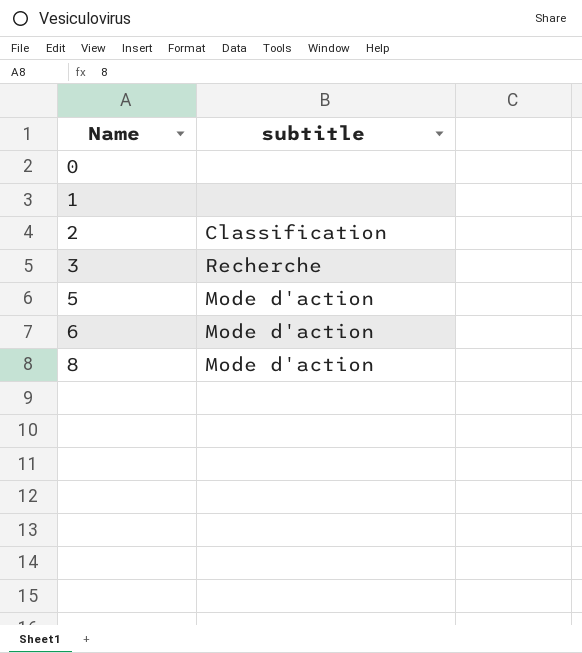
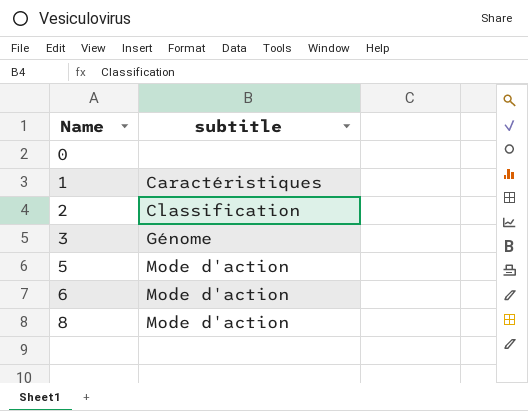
1 | subtitle: none -> Caractéristiques
3 | subtitle: Recherche -> Génome

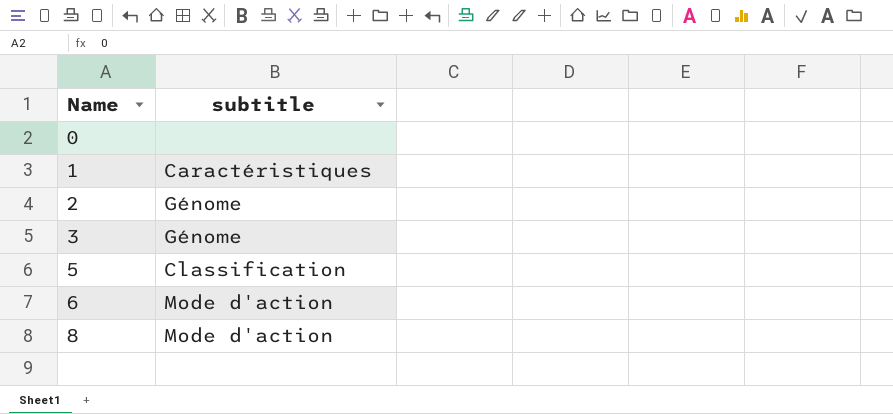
2 | subtitle: Classification -> Génome
5 | subtitle: Mode d'action -> Classification

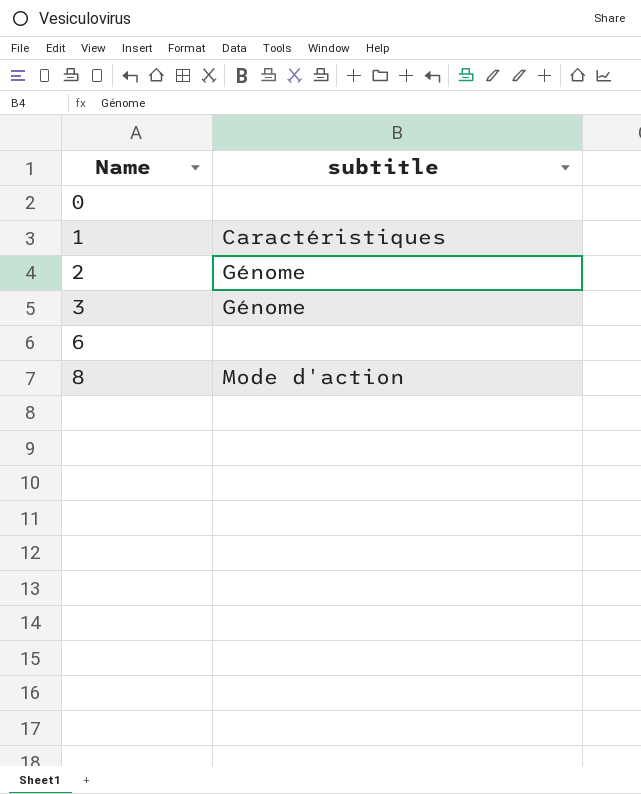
row 5: Classification -> none
6 | subtitle: Mode d'action -> none

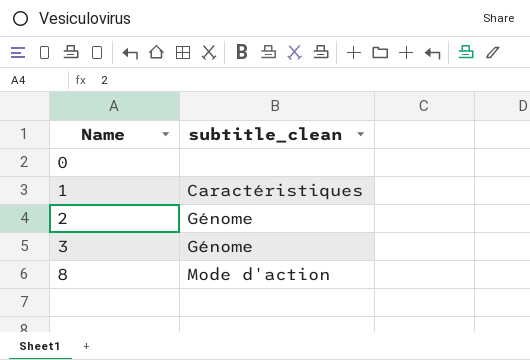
column name: subtitle -> subtitle_clean
row 6: none -> none

